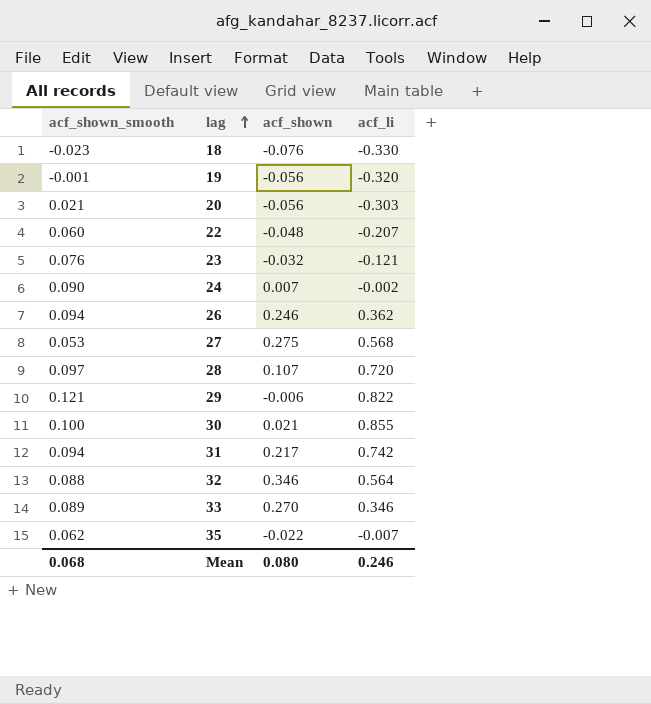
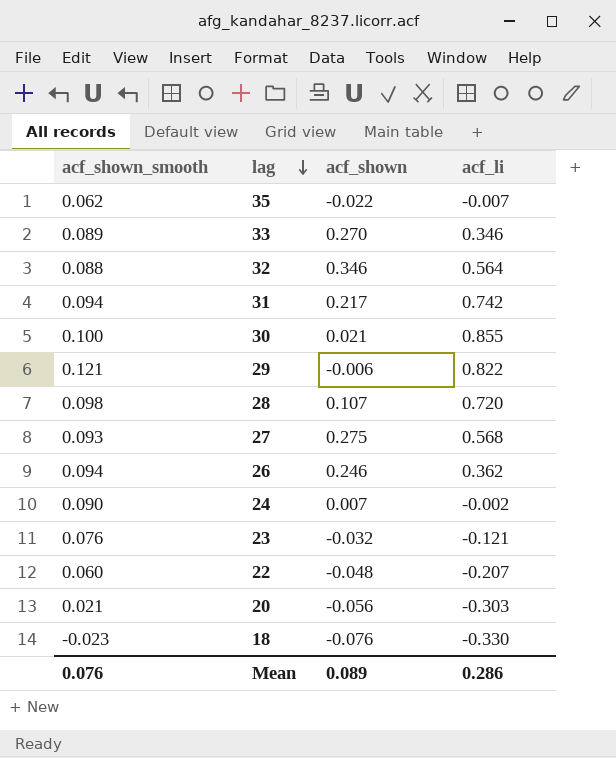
row order: lag ascending -> lag descending
row 19: -0.001 | -0.056 | -0.320 -> none
28 | acf_shown_smooth: 0.097 -> 0.098
27 | acf_shown_smooth: 0.053 -> 0.093
Mean | acf_shown_smooth: 0.068 -> 0.076
Mean | acf_shown: 0.080 -> 0.089
Mean | acf_li: 0.246 -> 0.286

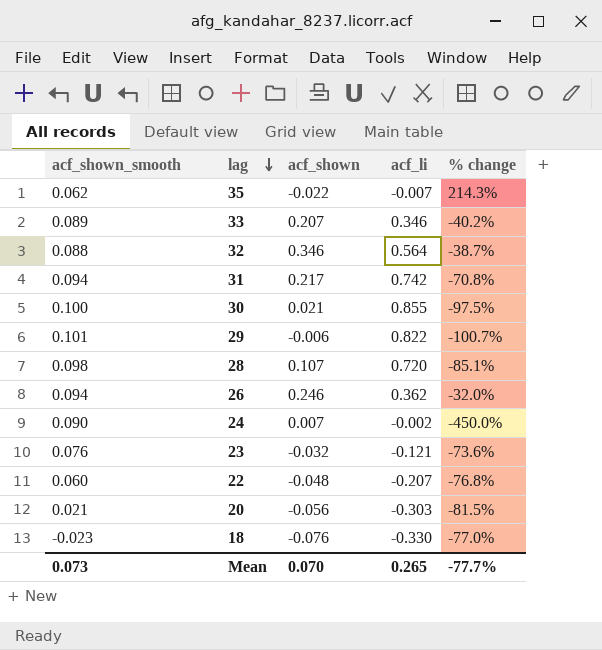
column % change | formula: none -> ([acf_shown] - [acf_li]) / [acf_li]
row 27: 0.093 | 0.275 | 0.568 -> none
33 | acf_shown: 0.270 -> 0.207
29 | acf_shown_smooth: 0.121 -> 0.101
Mean | acf_shown_smooth: 0.076 -> 0.073
Mean | acf_shown: 0.089 -> 0.070
Mean | acf_li: 0.286 -> 0.265

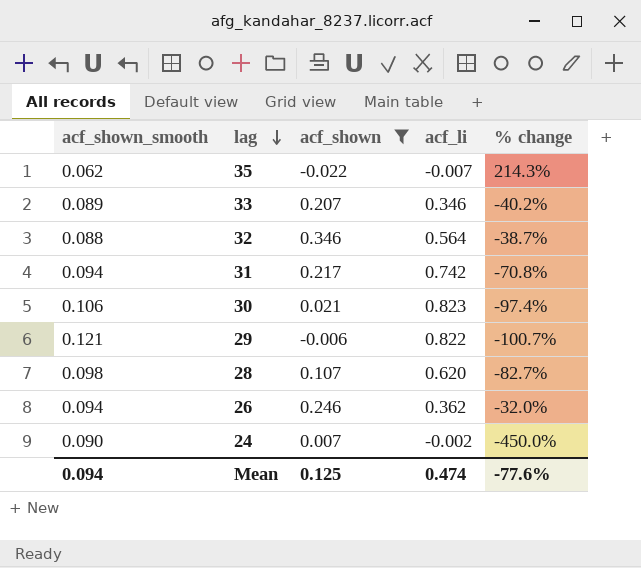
filter: none -> acf_shown >= -0.022
30 | acf_shown_smooth: 0.100 -> 0.106
30 | acf_li: 0.855 -> 0.823
30 | % change: -97.5% -> -97.4%
29 | acf_shown_smooth: 0.101 -> 0.121
28 | acf_li: 0.720 -> 0.620
28 | % change: -85.1% -> -82.7%
Mean | acf_shown_smooth: 0.073 -> 0.094
Mean | acf_shown: 0.070 -> 0.125
Mean | acf_li: 0.265 -> 0.474
Mean | % change: -77.7% -> -77.6%

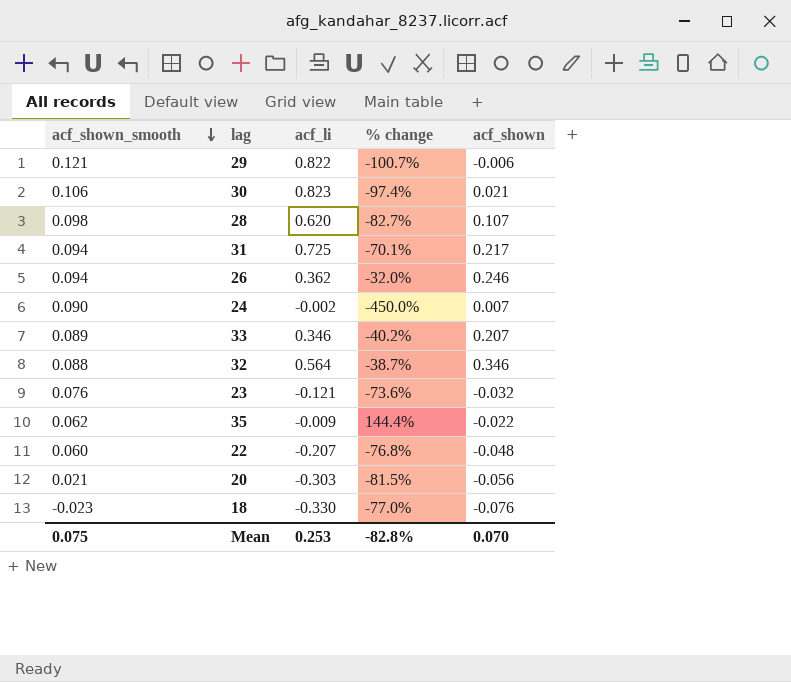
filter: acf_shown >= -0.022 -> none
row order: lag descending -> acf_shown_smooth descending
column acf_shown | position: 3 -> 5
31 | acf_li: 0.742 -> 0.725
31 | % change: -70.8% -> -70.1%
35 | acf_li: -0.007 -> -0.009
35 | % change: 214.3% -> 144.4%
Mean | acf_shown_smooth: 0.094 -> 0.075
Mean | acf_li: 0.474 -> 0.253
Mean | % change: -77.6% -> -82.8%
Mean | acf_shown: 0.125 -> 0.070

